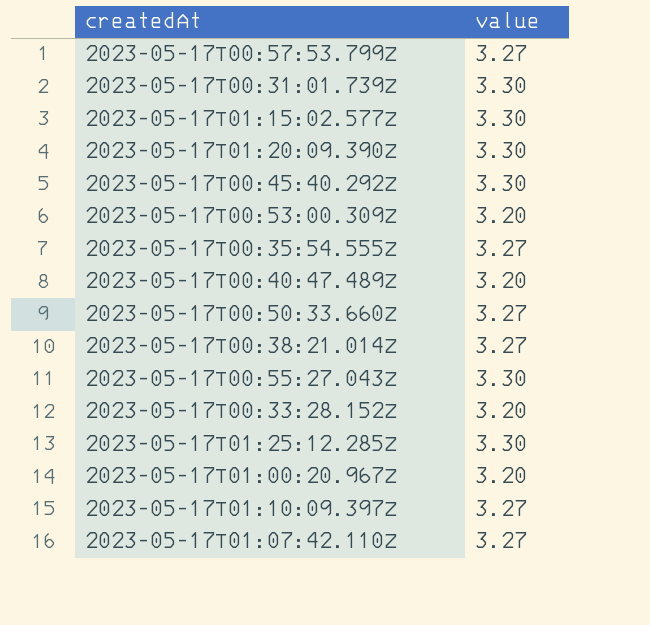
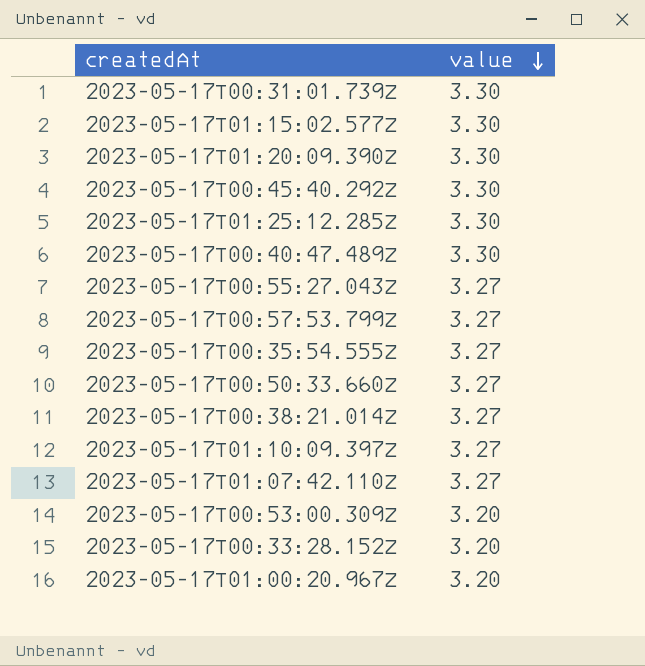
row order: none -> value descending
2023-05-17T00:40:47.489Z | value: 3.20 -> 3.30
2023-05-17T00:55:27.043Z | value: 3.30 -> 3.27

